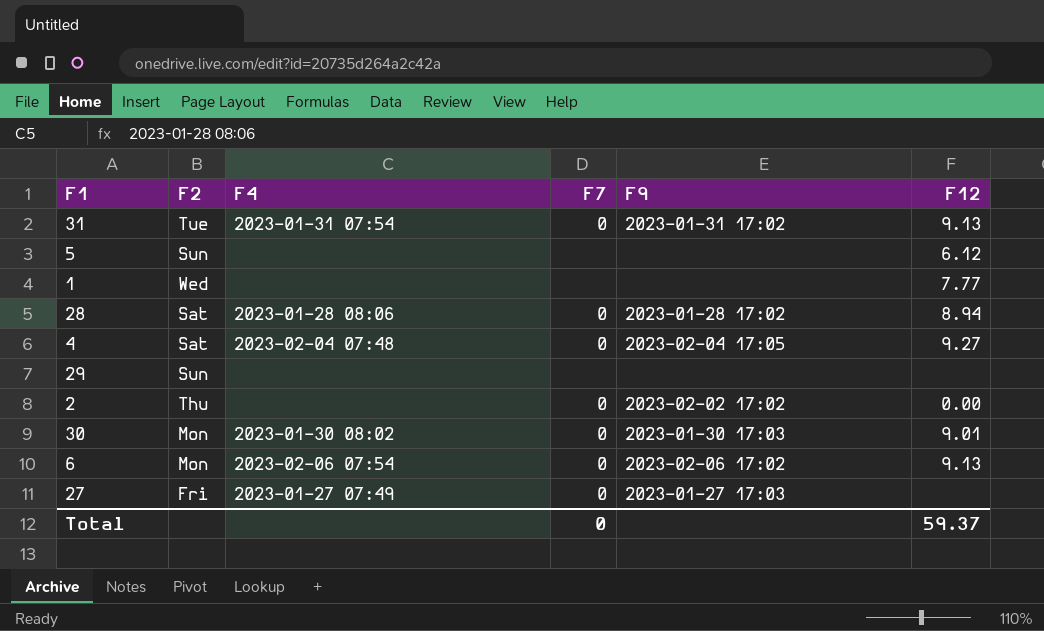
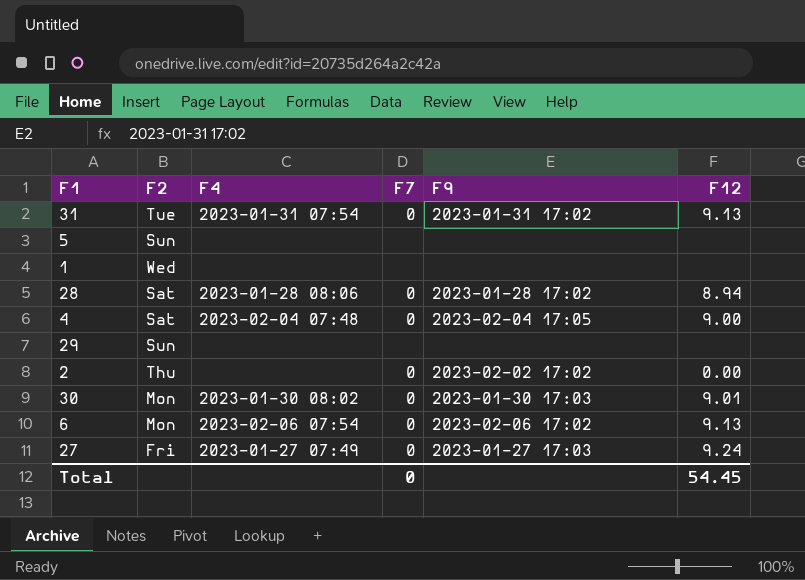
5 | F12: 6.12 -> none
1 | F12: 7.77 -> none
4 | F12: 9.27 -> 9.00
27 | F12: none -> 9.24
Total | F12: 59.37 -> 54.45

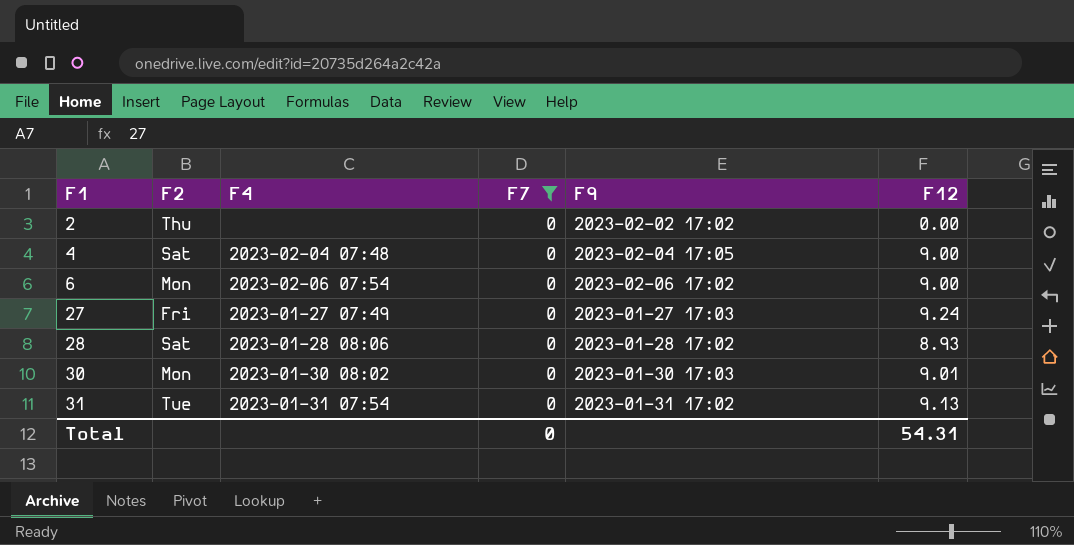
filter: none -> F7 = 0
row order: none -> F1 ascending
6 | F12: 9.13 -> 9.00
28 | F12: 8.94 -> 8.93
Total | F12: 54.45 -> 54.31

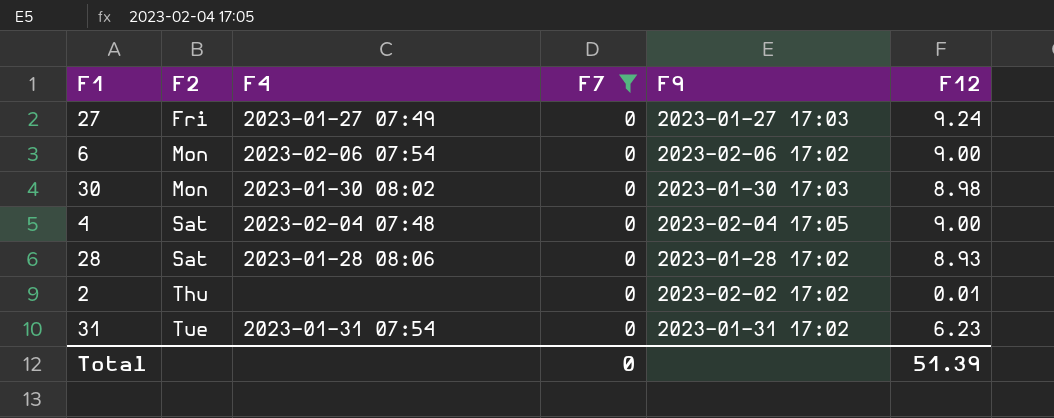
row order: F1 ascending -> F2 ascending
30 | F12: 9.01 -> 8.98
2 | F12: 0.00 -> 0.01
31 | F12: 9.13 -> 6.23
Total | F12: 54.31 -> 51.39

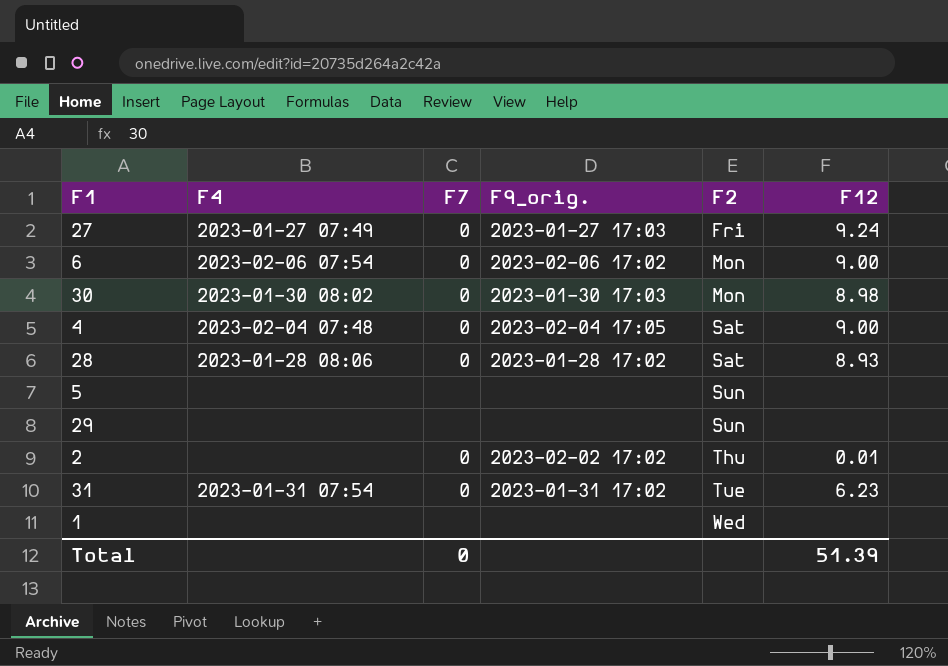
filter: F7 = 0 -> none
column name: F9 -> F9_orig.
column F2 | position: 2 -> 5

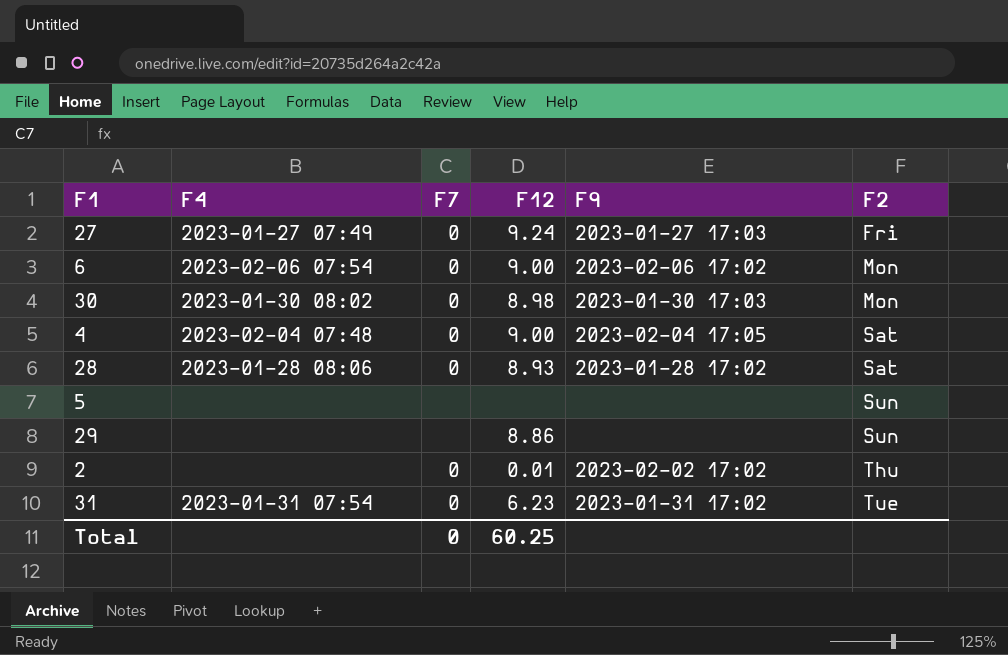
column F12 | position: 6 -> 4
column name: F9_orig. -> F9
row 1: none | none | none | Wed | none -> none
29 | F12: none -> 8.86
Total | F12: 51.39 -> 60.25

